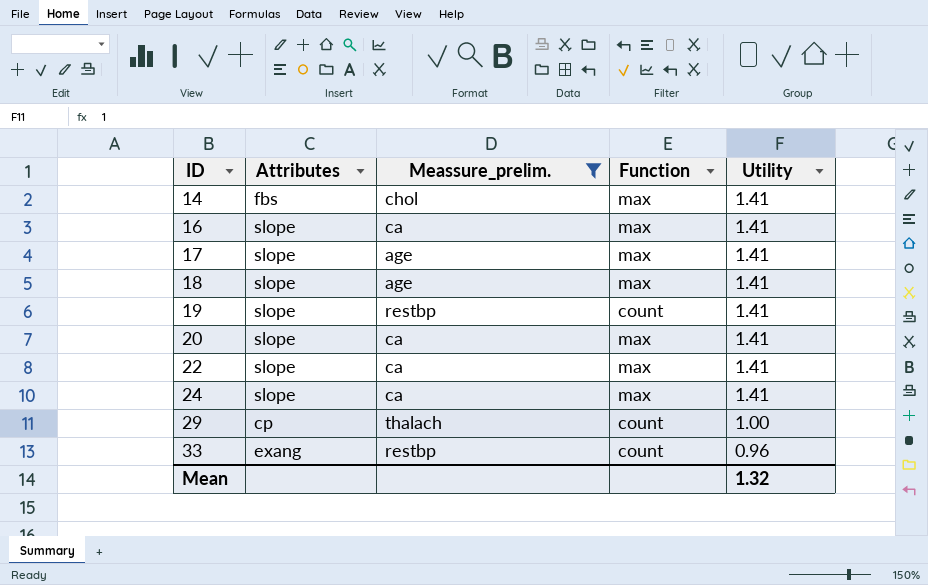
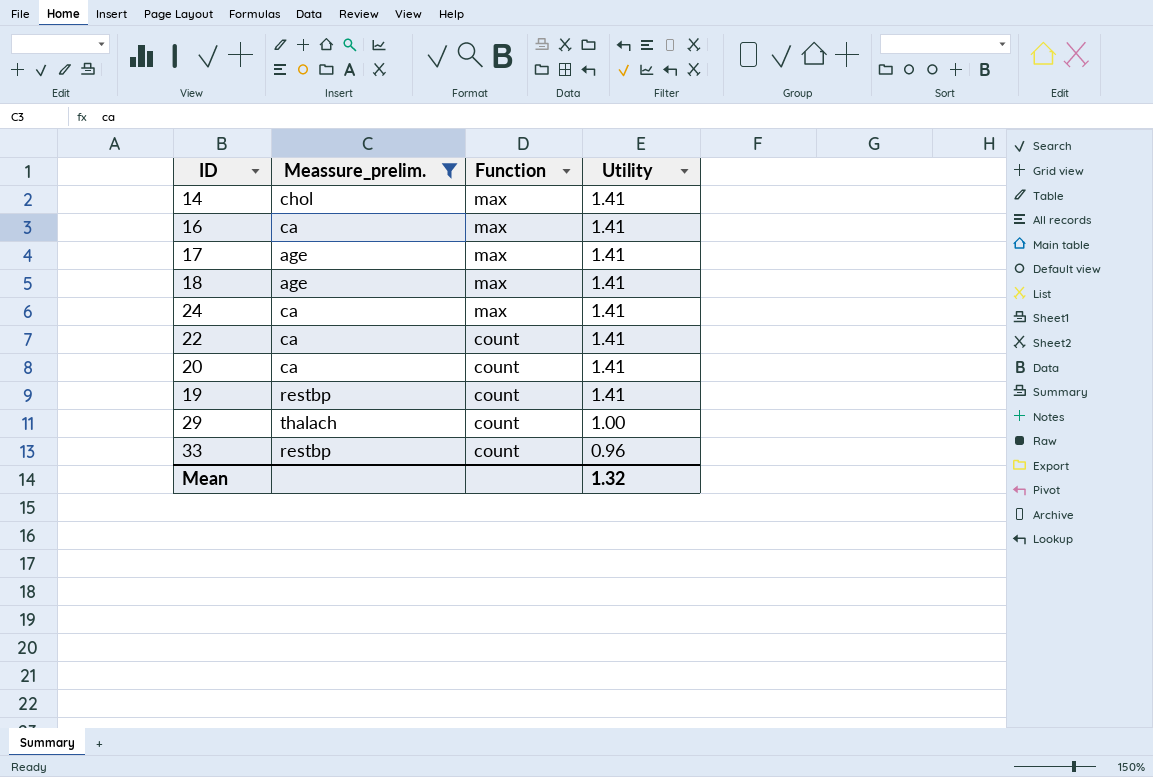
row order: ID ascending -> Function descending
column Attributes | position: 2 -> none
22 | Function: max -> count
20 | Function: max -> count

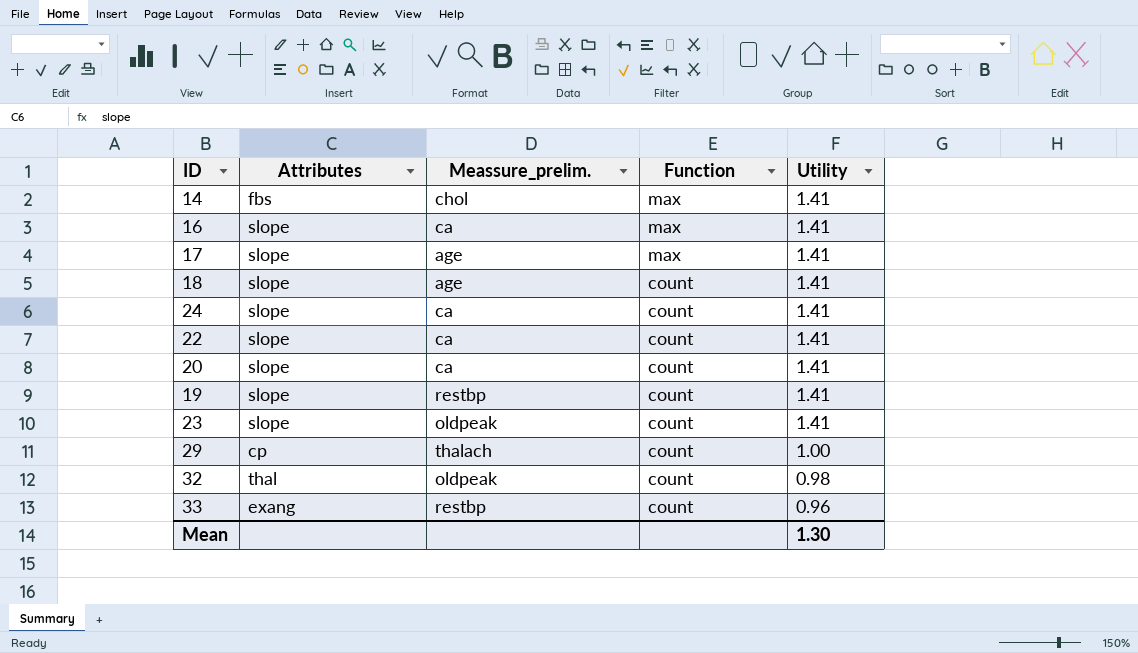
filter: Meassure_prelim. != oldpeak -> none
column Attributes | position: none -> 2
18 | Function: max -> count
24 | Function: max -> count
Mean | Utility: 1.32 -> 1.30

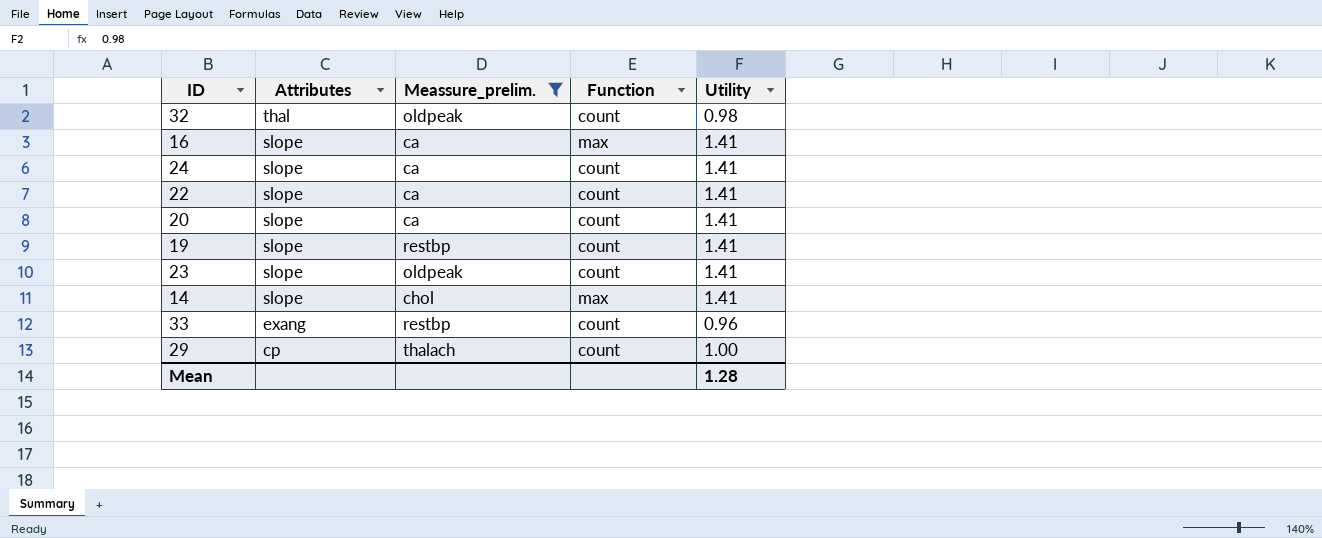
filter: none -> Meassure_prelim. != age
row order: Function descending -> Attributes descending
14 | Attributes: fbs -> slope
Mean | Utility: 1.30 -> 1.28

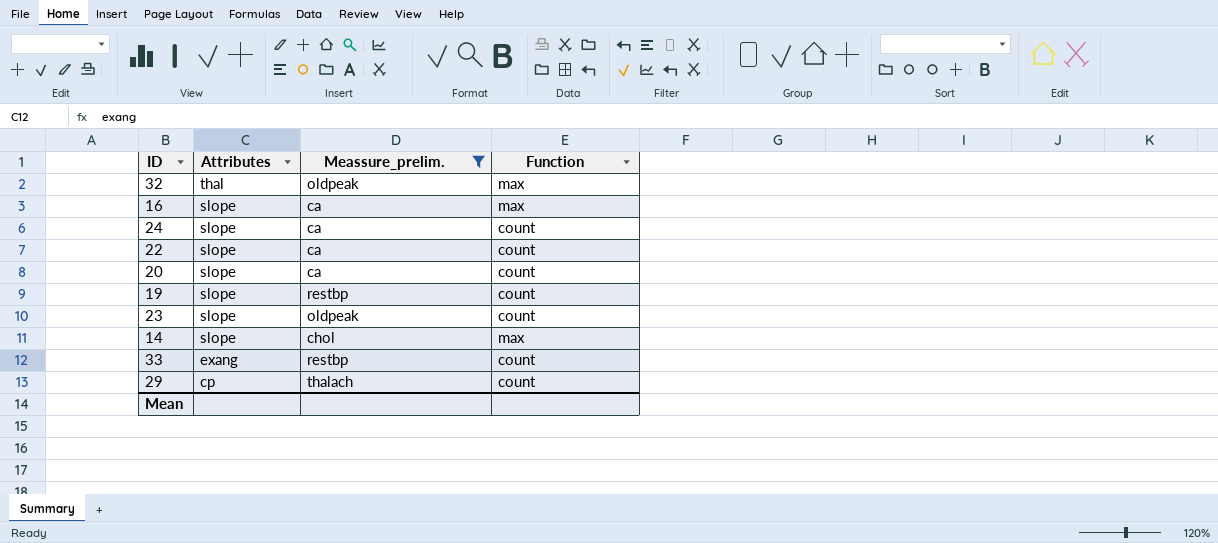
column Utility | position: 5 -> none
32 | Function: count -> max

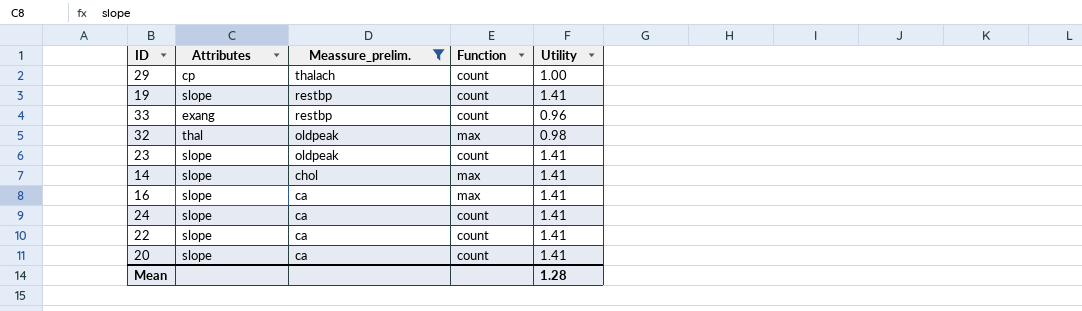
row order: Attributes descending -> Meassure_prelim. descending
column Utility | position: none -> 5

